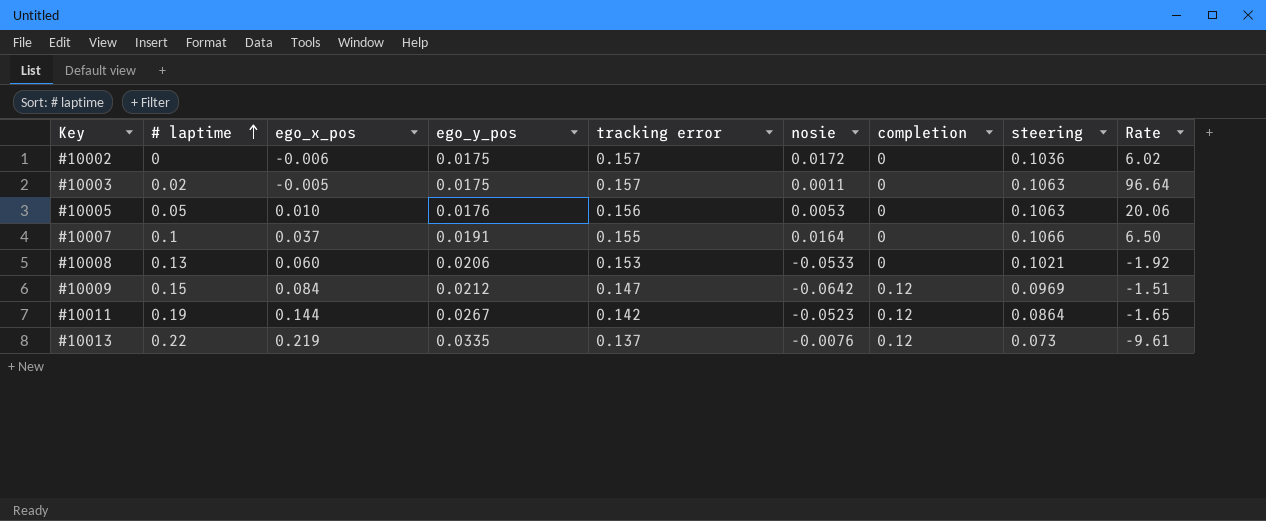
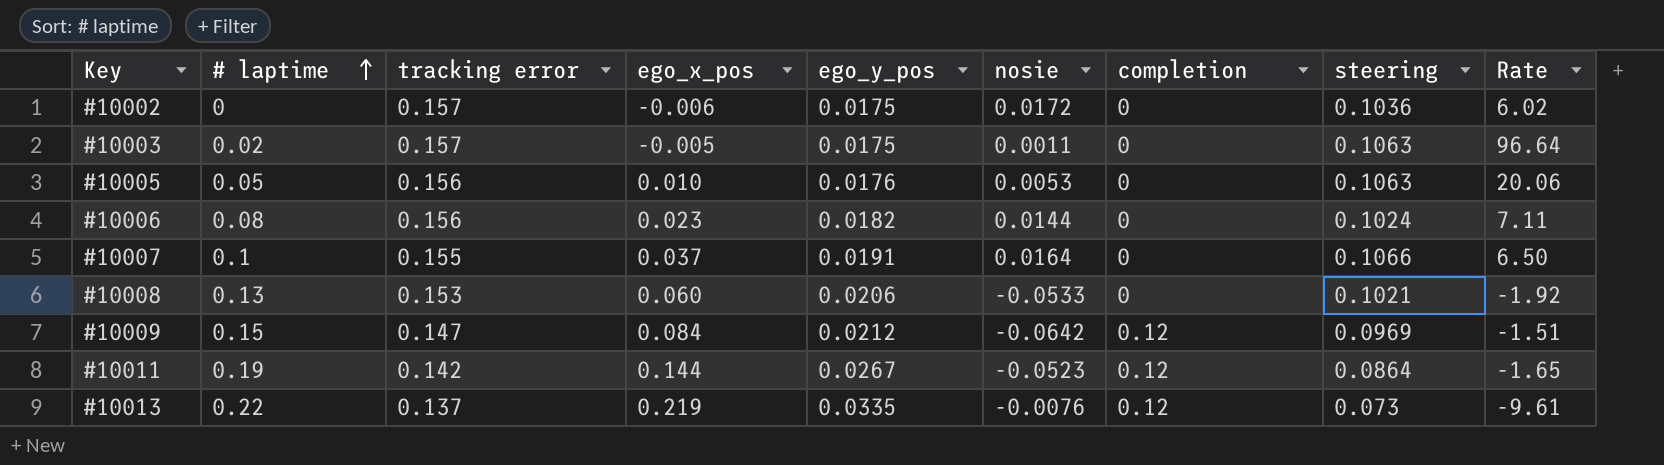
column tracking error | position: 5 -> 3
row #10006: none -> 0.08 | 0.156 | 0.023 | 0.0182 | 0.0144 | 0 | 0.1024 | 7.11

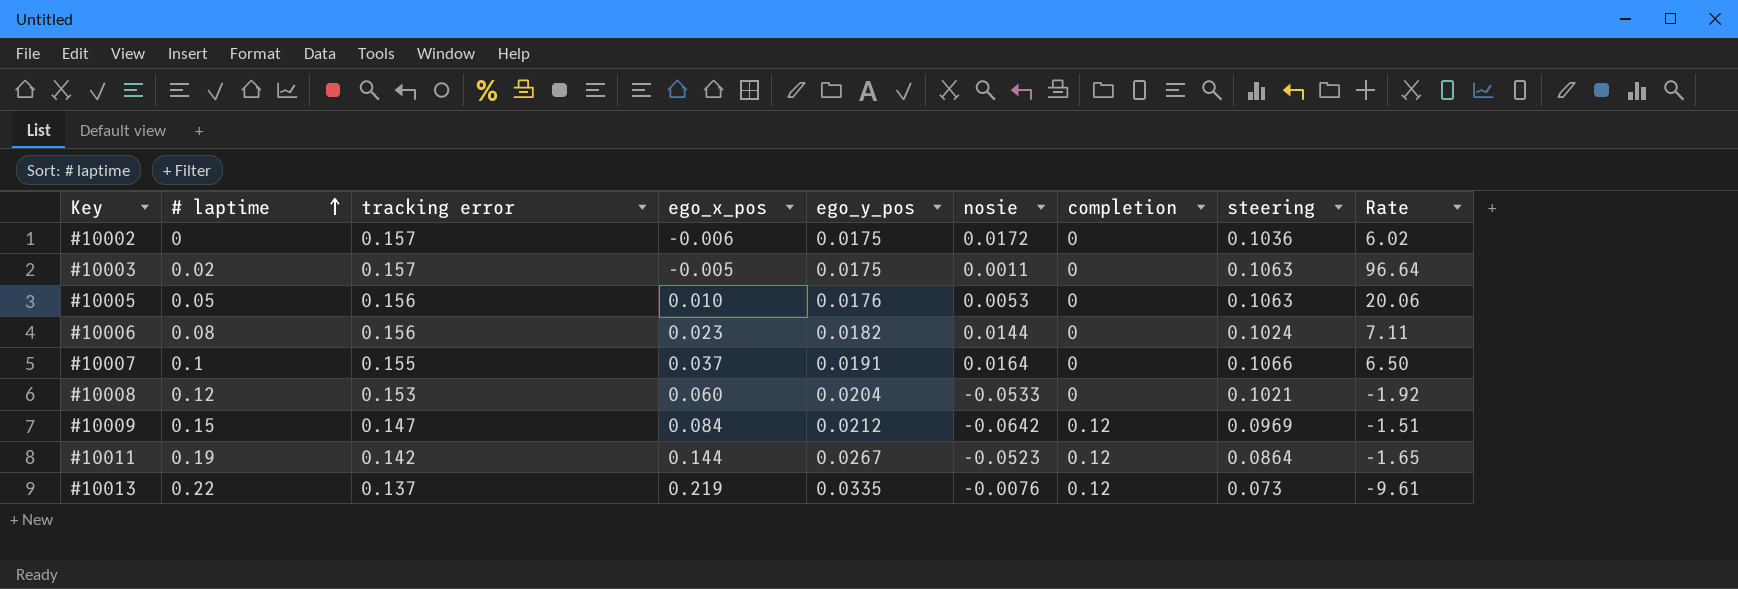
#10008 | # laptime: 0.13 -> 0.12
#10008 | ego_y_pos: 0.0206 -> 0.0204

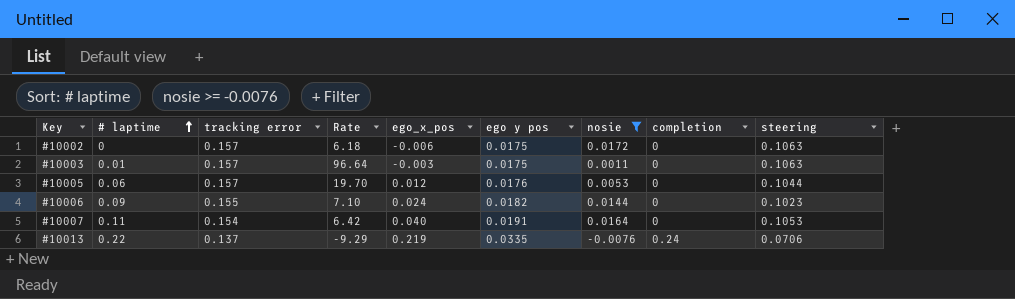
filter: none -> nosie >= -0.0076
column Rate | position: 9 -> 4
column name: ego_y_pos -> ego y pos
#10002 | Rate: 6.02 -> 6.18
#10002 | steering: 0.1036 -> 0.1063
#10003 | # laptime: 0.02 -> 0.01
#10003 | ego_x_pos: -0.005 -> -0.003
#10005 | # laptime: 0.05 -> 0.06
#10005 | tracking error: 0.156 -> 0.157
#10005 | Rate: 20.06 -> 19.70
#10005 | ego_x_pos: 0.010 -> 0.012
#10005 | steering: 0.1063 -> 0.1044
#10006 | # laptime: 0.08 -> 0.09
#10006 | tracking error: 0.156 -> 0.155
#10006 | Rate: 7.11 -> 7.10
#10006 | ego_x_pos: 0.023 -> 0.024
#10006 | steering: 0.1024 -> 0.1023
#10007 | # laptime: 0.1 -> 0.11
#10007 | tracking error: 0.155 -> 0.154
#10007 | Rate: 6.50 -> 6.42
#10007 | ego_x_pos: 0.037 -> 0.040
#10007 | steering: 0.1066 -> 0.1053
#10013 | Rate: -9.61 -> -9.29
#10013 | completion: 0.12 -> 0.24
#10013 | steering: 0.073 -> 0.0706

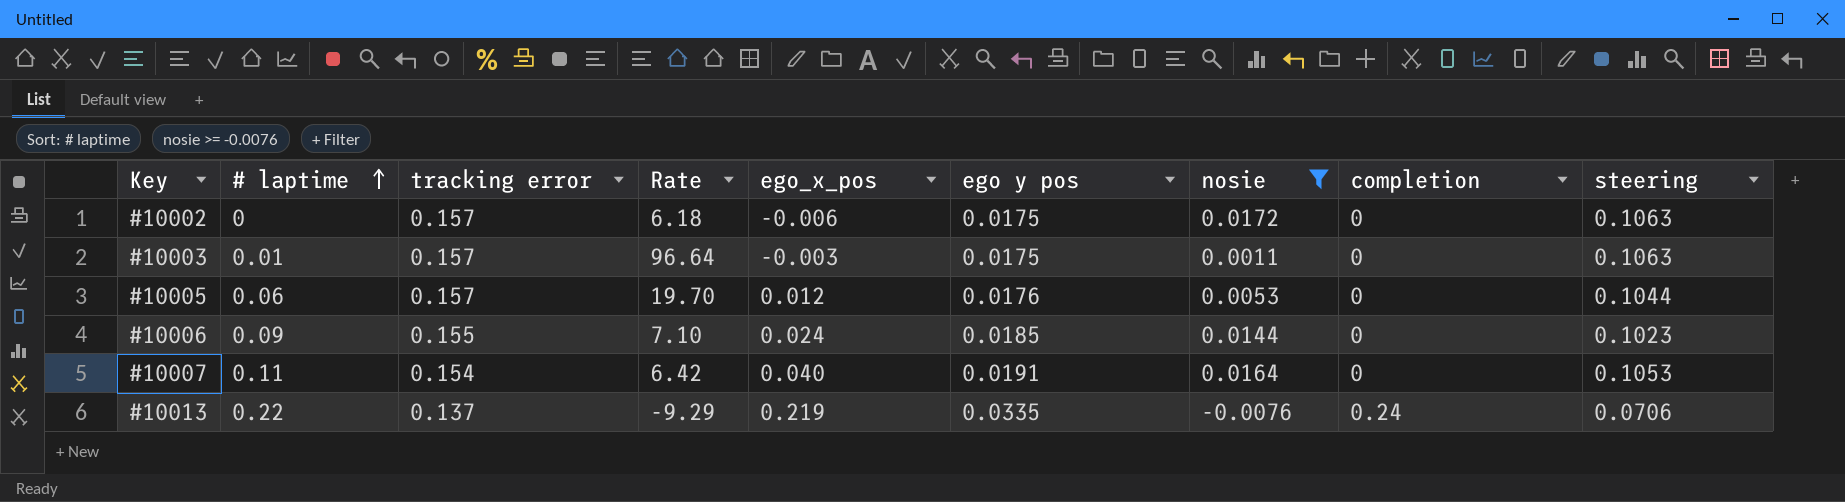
#10006 | ego y pos: 0.0182 -> 0.0185

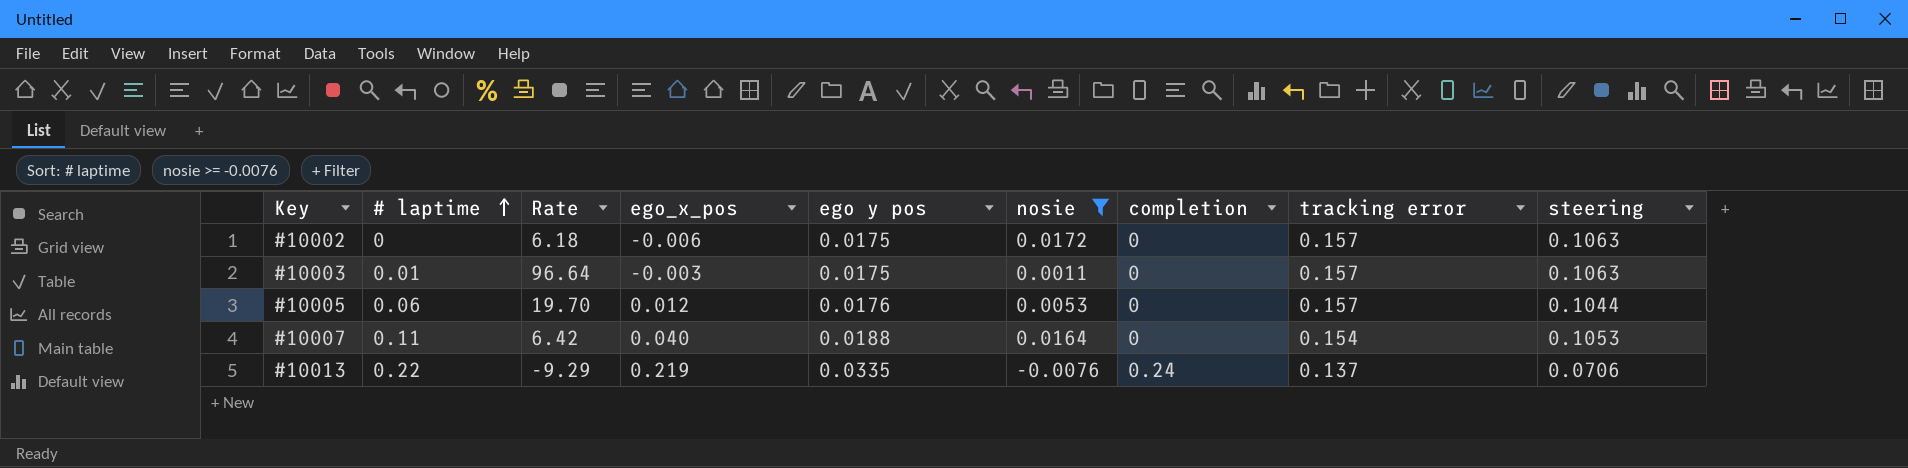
column tracking error | position: 3 -> 8
row #10006: 0.09 | 0.155 | 7.10 | 0.024 | 0.0185 | 0.0144 | 0 | 0.1023 -> none
#10007 | ego y pos: 0.0191 -> 0.0188

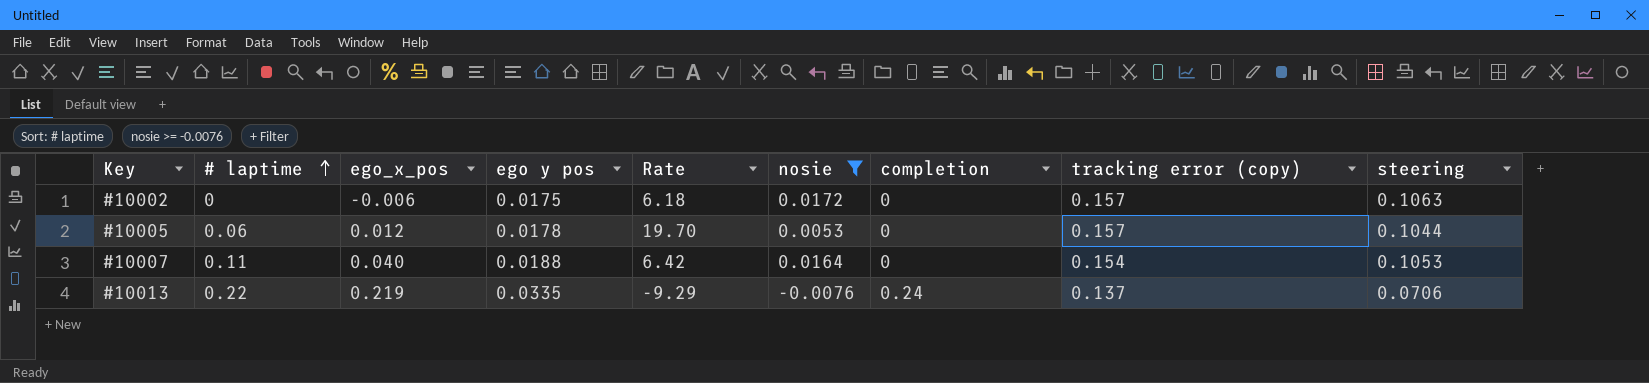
column Rate | position: 3 -> 5
column name: tracking error -> tracking error (copy)
row #10003: 0.01 | 96.64 | -0.003 | 0.0175 | 0.0011 | 0 | 0.157 | 0.1063 -> none
#10005 | ego y pos: 0.0176 -> 0.0178

